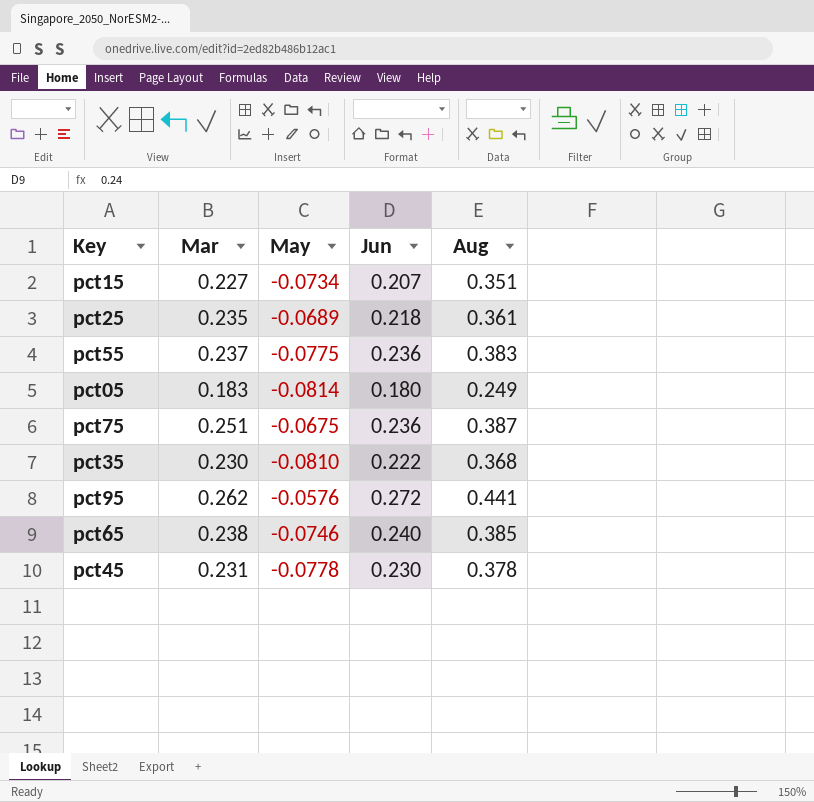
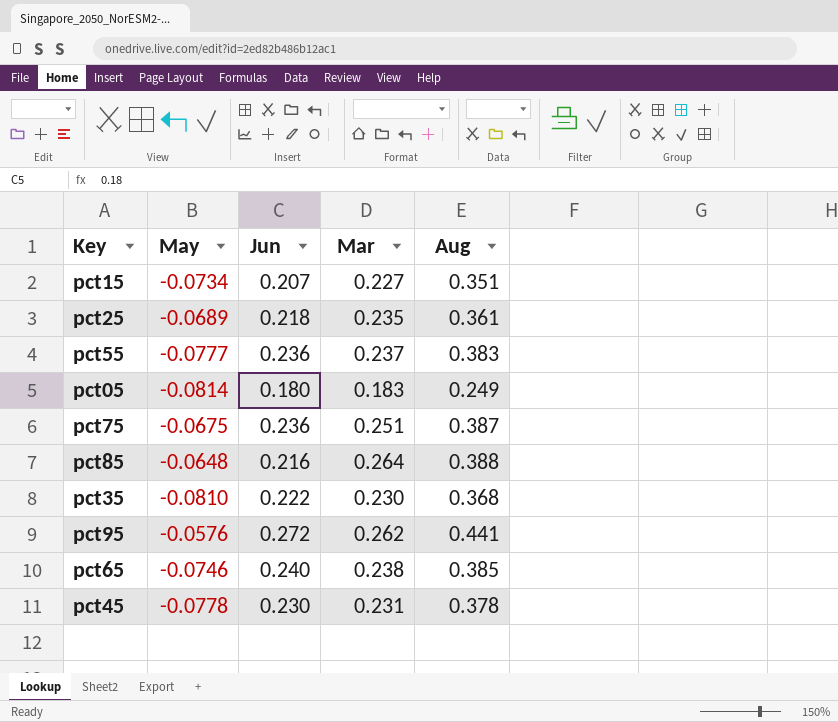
column Mar | position: 2 -> 4
pct55 | May: -0.0775 -> -0.0777
row pct85: none -> -0.0648 | 0.216 | 0.264 | 0.388

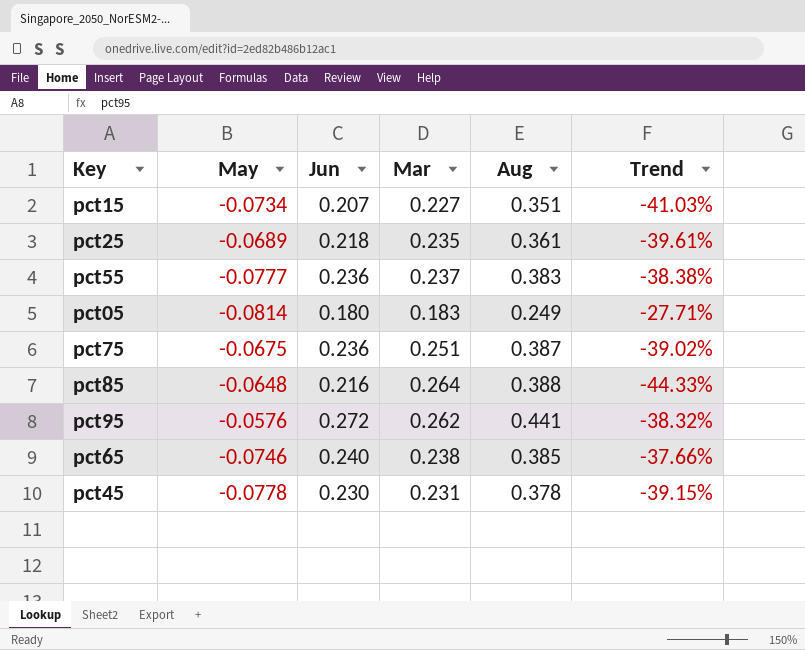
column Trend | formula: none -> ([Jun] - [Aug]) / [Aug]
row pct35: -0.0810 | 0.222 | 0.230 | 0.368 -> none

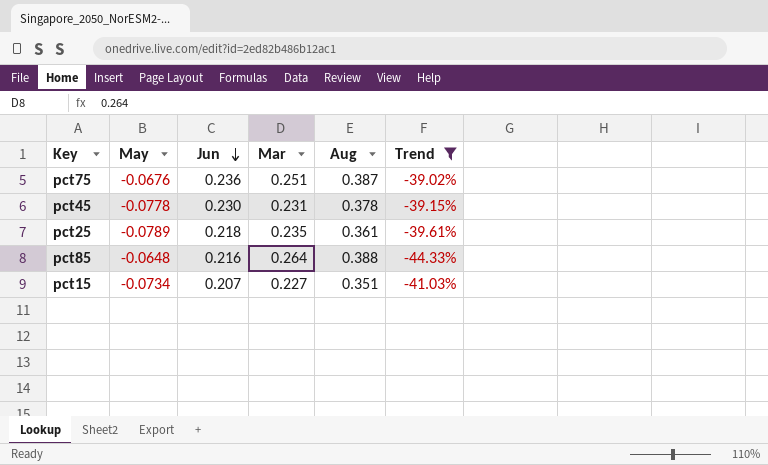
filter: none -> Trend <= -39.02%
row order: none -> Jun descending
pct75 | May: -0.0675 -> -0.0676
pct25 | May: -0.0689 -> -0.0789

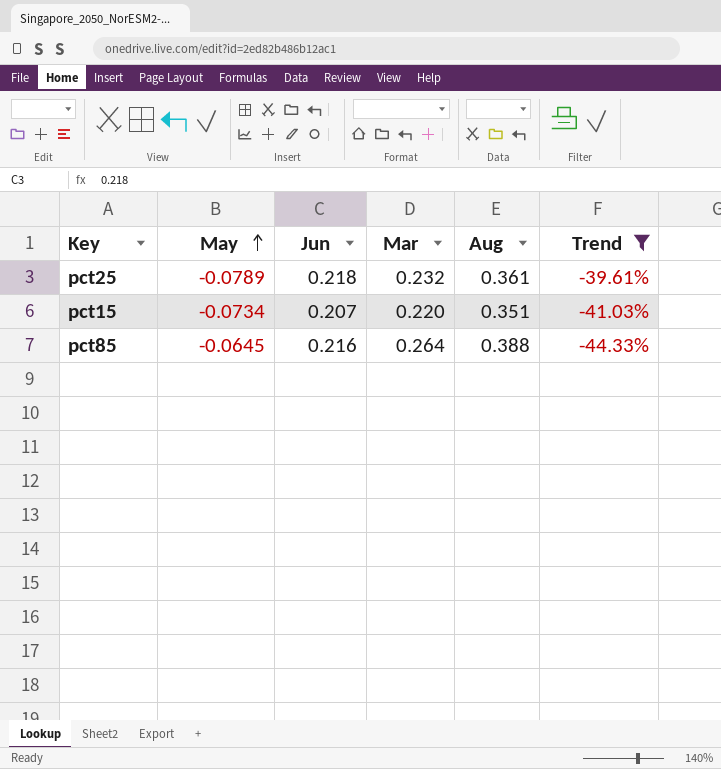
row order: Jun descending -> May ascending
row pct75: -0.0676 | 0.236 | 0.251 | 0.387 | -39.02% -> none
row pct45: -0.0778 | 0.230 | 0.231 | 0.378 | -39.15% -> none
pct25 | Mar: 0.235 -> 0.232
pct15 | Mar: 0.227 -> 0.220
pct85 | May: -0.0648 -> -0.0645

